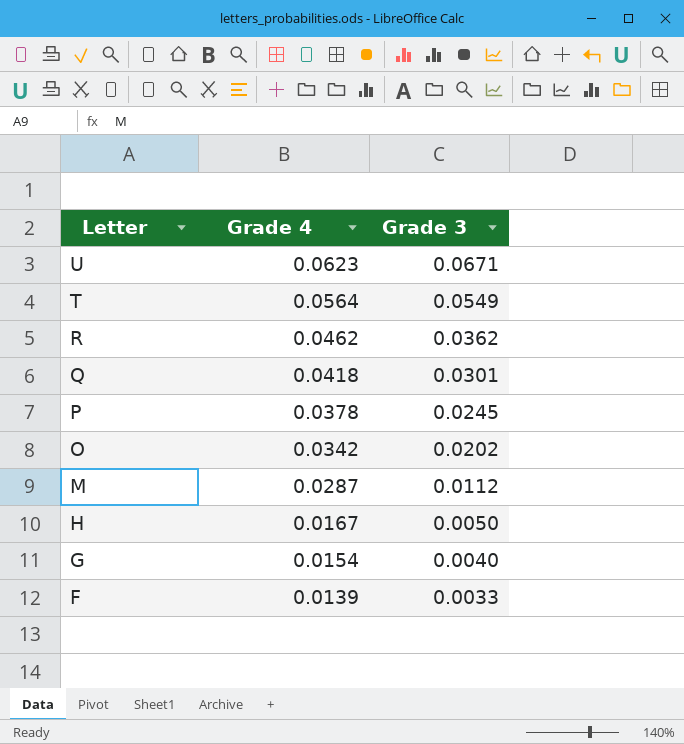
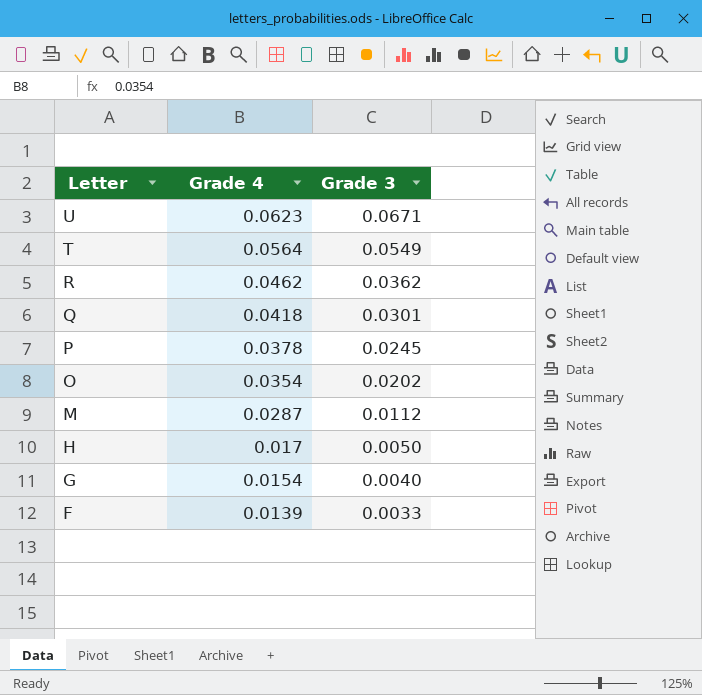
O | Grade 4: 0.0342 -> 0.0354
H | Grade 4: 0.0167 -> 0.017

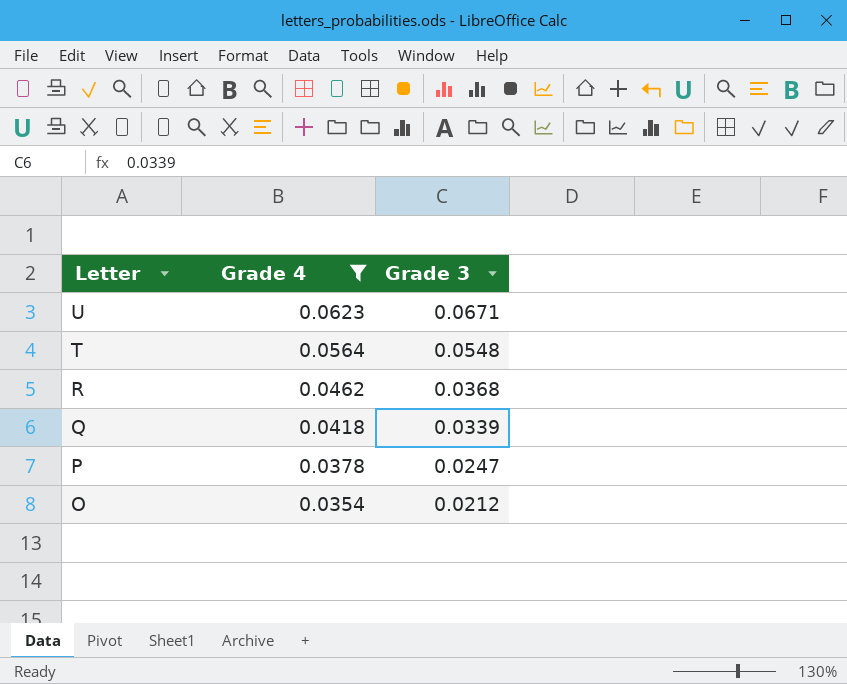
filter: none -> Grade 4 >= 0.0354
T | Grade 3: 0.0549 -> 0.0548
R | Grade 3: 0.0362 -> 0.0368
Q | Grade 3: 0.0301 -> 0.0339
P | Grade 3: 0.0245 -> 0.0247
O | Grade 3: 0.0202 -> 0.0212

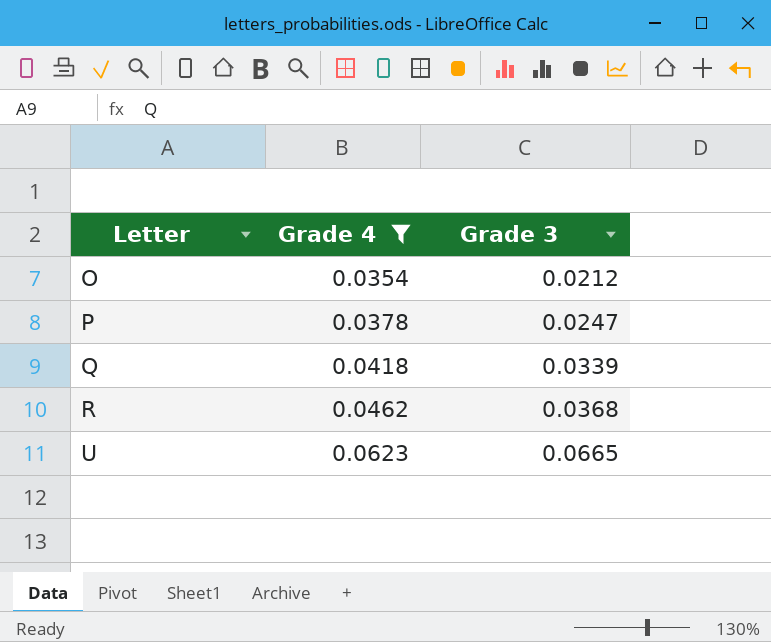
row order: Letter descending -> Letter ascending
row T: 0.0564 | 0.0548 -> none
U | Grade 3: 0.0671 -> 0.0665

